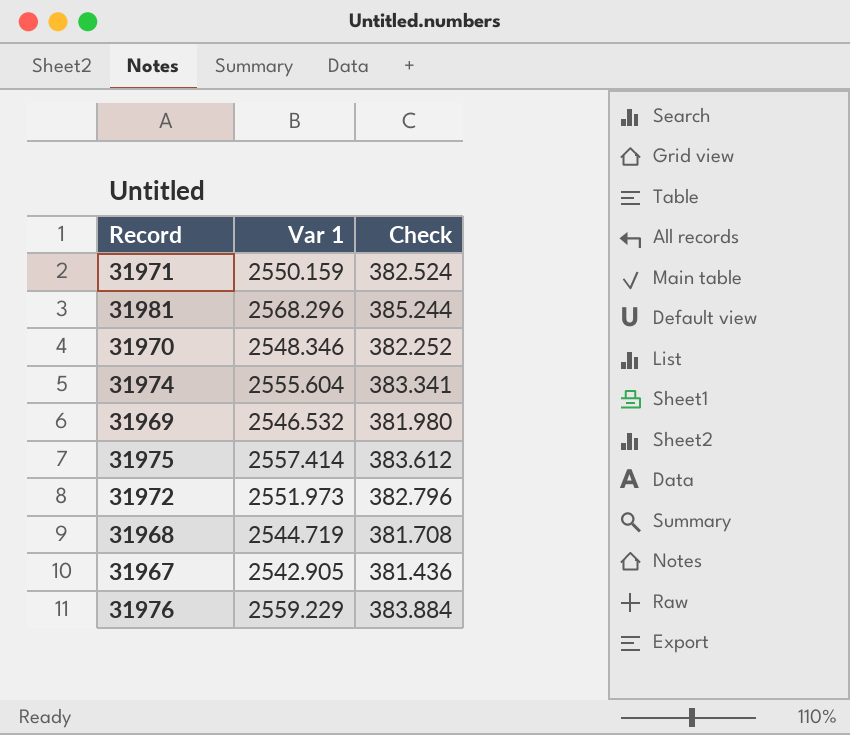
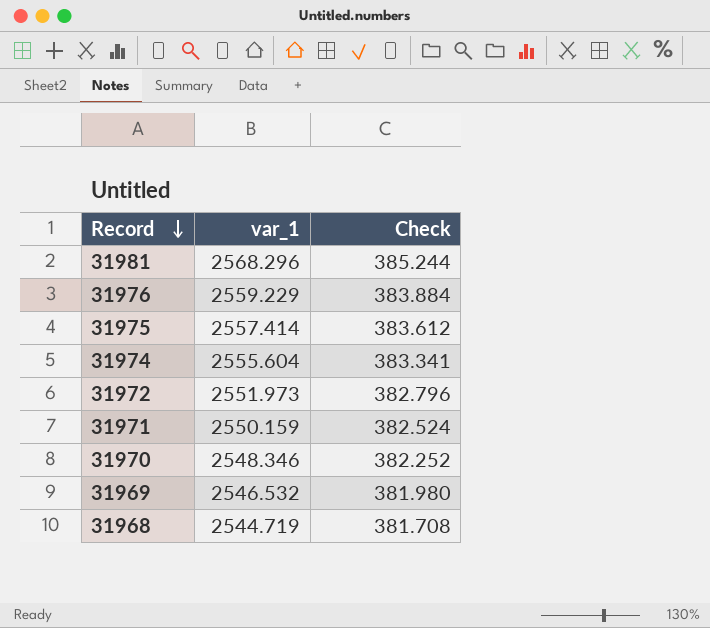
row order: none -> Record descending
column name: Var 1 -> var_1
row 31967: 2542.905 | 381.436 -> none

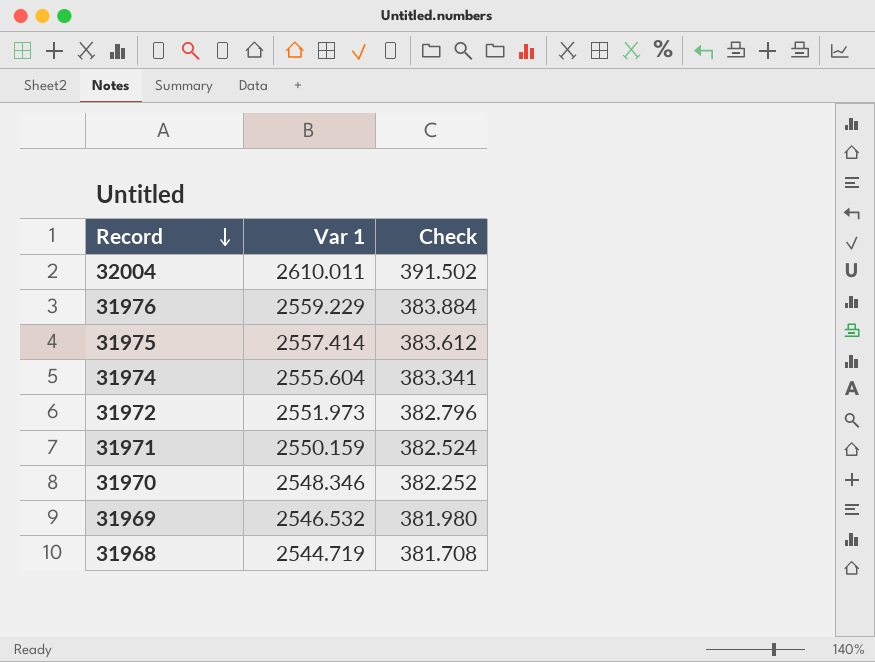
column name: var_1 -> Var 1
row 31981: 2568.296 | 385.244 -> none
row 32004: none -> 2610.011 | 391.502

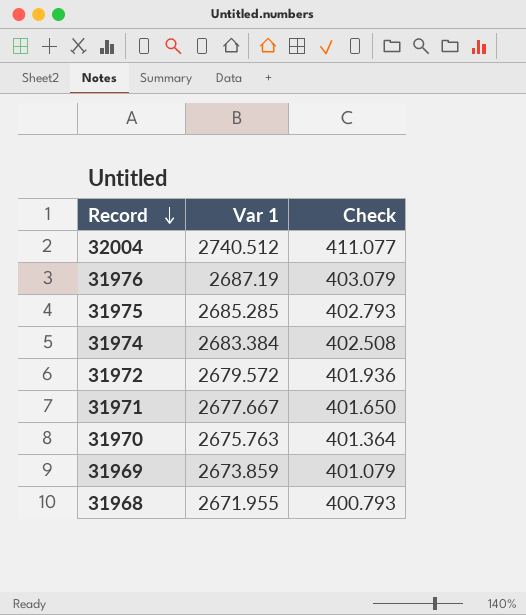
32004 | Var 1: 2610.011 -> 2740.512
32004 | Check: 391.502 -> 411.077
31976 | Var 1: 2559.229 -> 2687.19
31976 | Check: 383.884 -> 403.079
31975 | Var 1: 2557.414 -> 2685.285
31975 | Check: 383.612 -> 402.793
31974 | Var 1: 2555.604 -> 2683.384
31974 | Check: 383.341 -> 402.508
31972 | Var 1: 2551.973 -> 2679.572
31972 | Check: 382.796 -> 401.936
31971 | Var 1: 2550.159 -> 2677.667
31971 | Check: 382.524 -> 401.650
31970 | Var 1: 2548.346 -> 2675.763
31970 | Check: 382.252 -> 401.364
31969 | Var 1: 2546.532 -> 2673.859
31969 | Check: 381.980 -> 401.079
31968 | Var 1: 2544.719 -> 2671.955
31968 | Check: 381.708 -> 400.793

